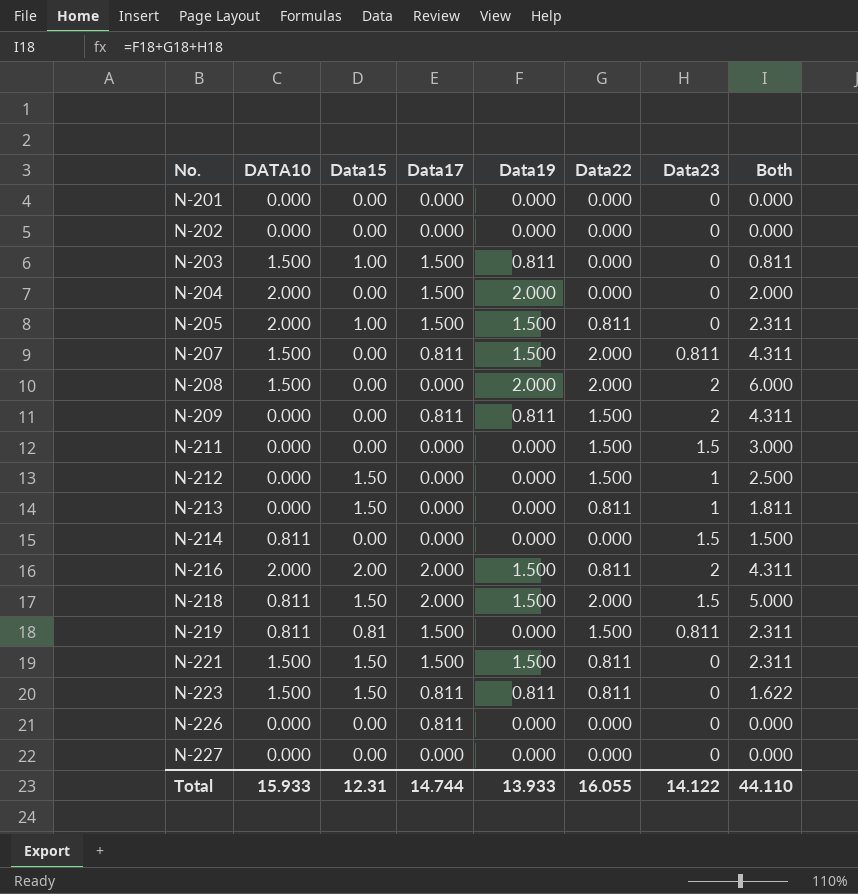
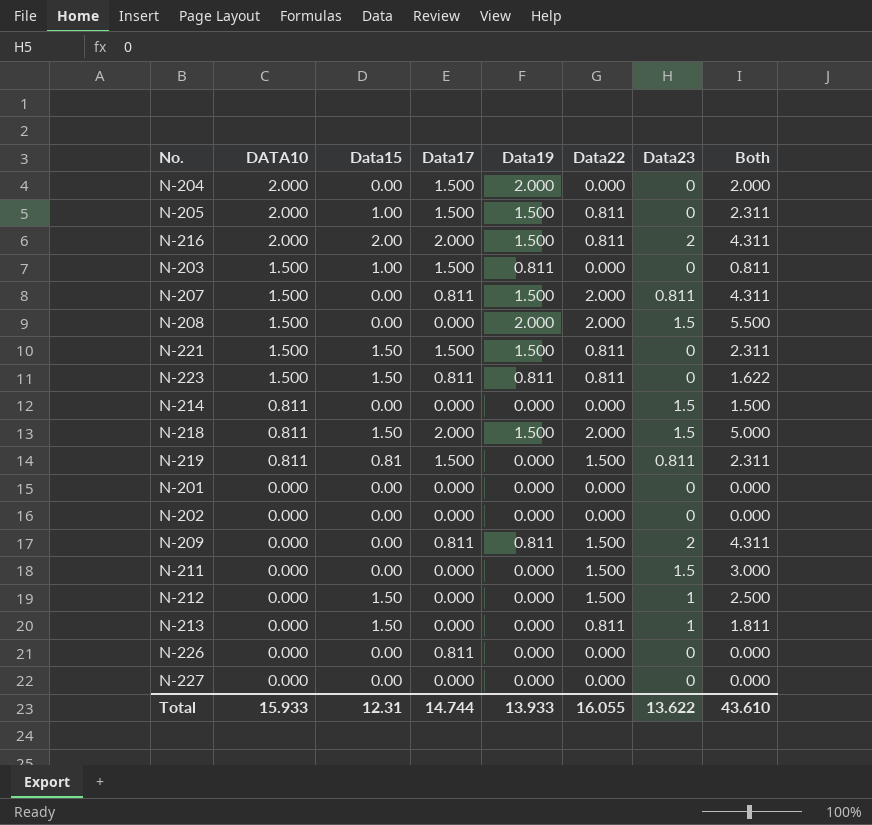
row order: No. ascending -> DATA10 descending
N-208 | Data23: 2 -> 1.5
N-208 | Both: 6.000 -> 5.500
Total | Data23: 14.122 -> 13.622
Total | Both: 44.110 -> 43.610

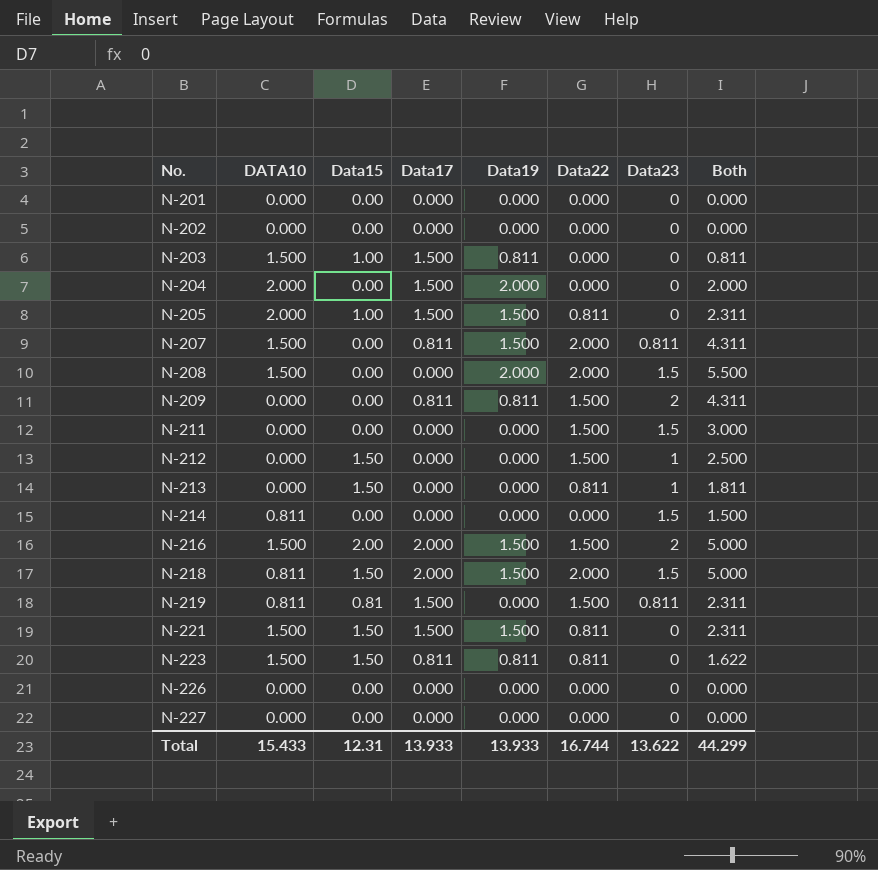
row order: DATA10 descending -> No. ascending
N-216 | DATA10: 2.000 -> 1.500
N-216 | Data22: 0.811 -> 1.500
N-216 | Both: 4.311 -> 5.000
N-226 | Data17: 0.811 -> 0.000
Total | DATA10: 15.933 -> 15.433
Total | Data17: 14.744 -> 13.933
Total | Data22: 16.055 -> 16.744
Total | Both: 43.610 -> 44.299

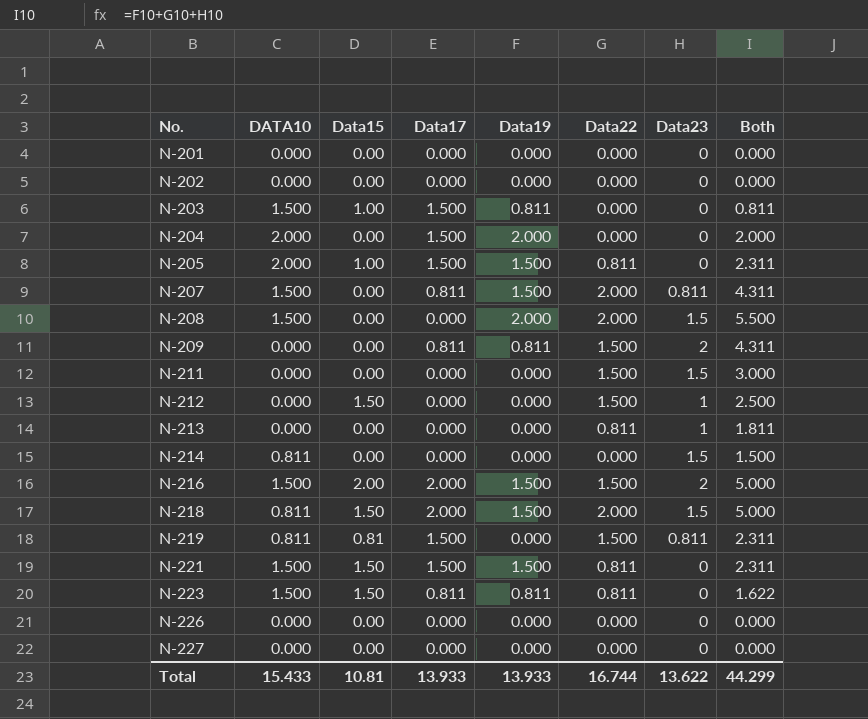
N-213 | Data15: 1.50 -> 0.00
Total | Data15: 12.31 -> 10.81

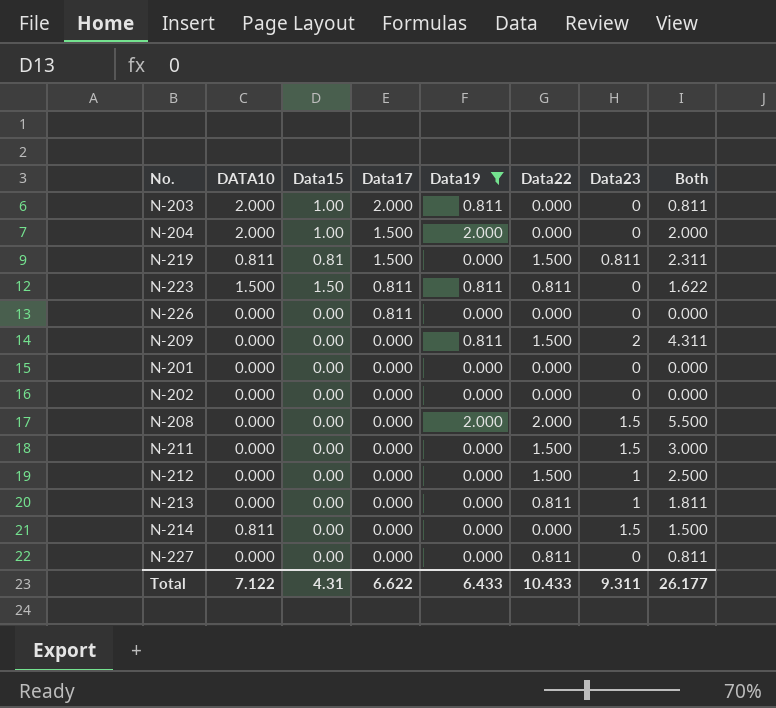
filter: none -> Data19 != 1.500
row order: No. ascending -> Data17 descending
N-203 | DATA10: 1.500 -> 2.000
N-203 | Data17: 1.500 -> 2.000
N-204 | Data15: 0.00 -> 1.00
N-226 | Data17: 0.000 -> 0.811
N-209 | Data17: 0.811 -> 0.000
N-208 | DATA10: 1.500 -> 0.000
N-212 | Data15: 1.50 -> 0.00
N-227 | Data22: 0.000 -> 0.811
N-227 | Both: 0.000 -> 0.811
Total | DATA10: 15.433 -> 7.122
Total | Data15: 10.81 -> 4.31
Total | Data17: 13.933 -> 6.622
Total | Data19: 13.933 -> 6.433
Total | Data22: 16.744 -> 10.433
Total | Data23: 13.622 -> 9.311
Total | Both: 44.299 -> 26.177

